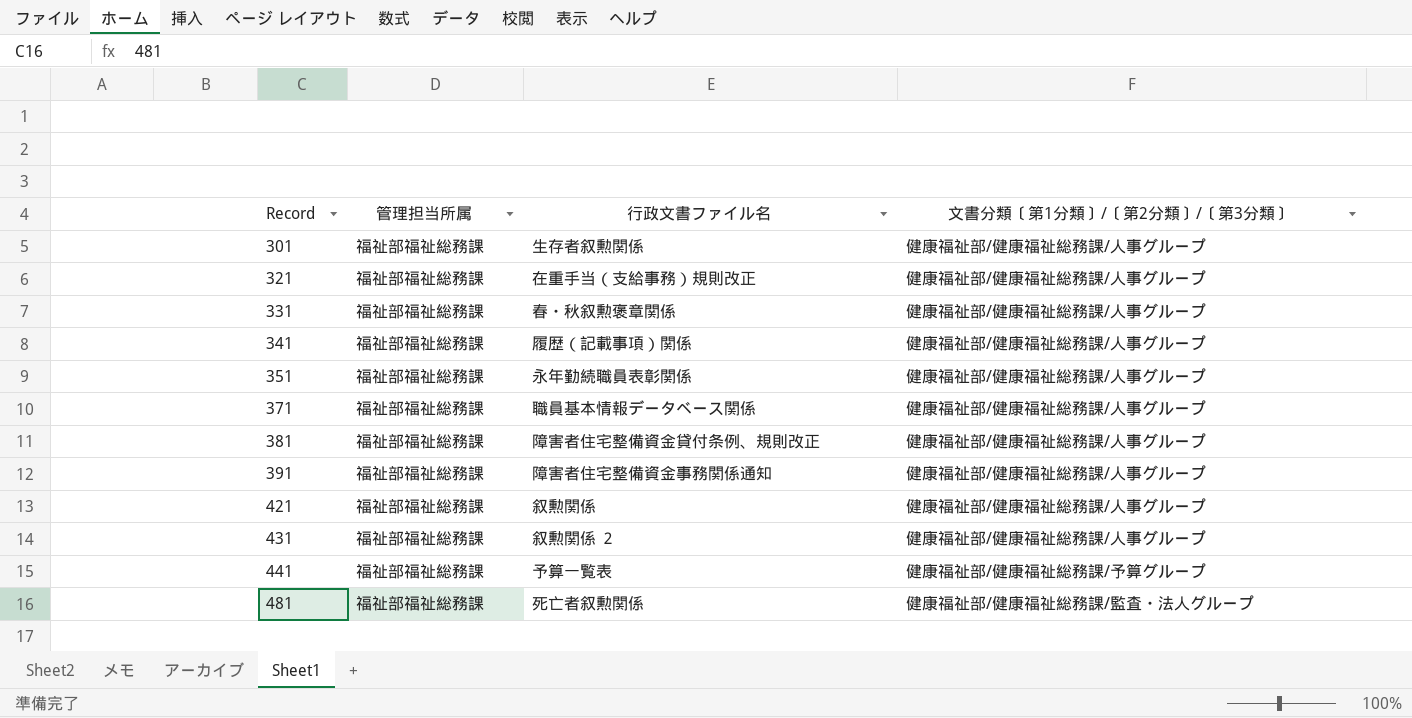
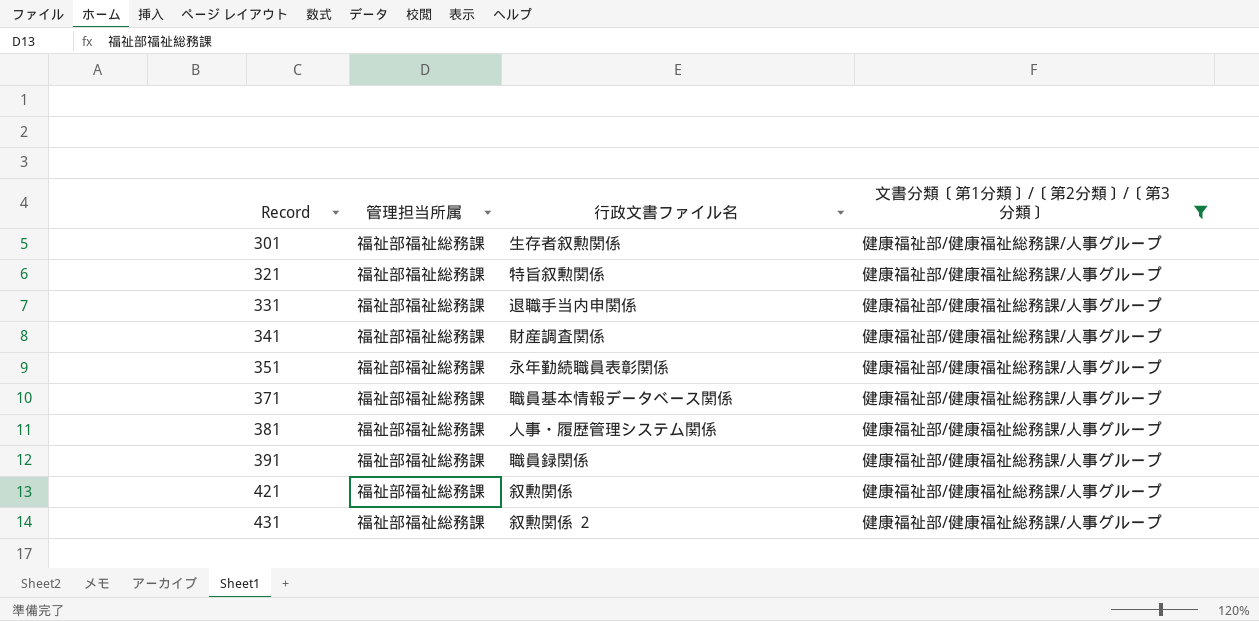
filter: none -> 文書分類〔第1分類〕/〔第2分類〕/〔第3分類〕 = 健康福祉部/健康福祉総務課/人事グループ
321 | 行政文書ファイル名: 在重手当（支給事務）規則改正 -> 特旨叙勲関係
331 | 行政文書ファイル名: 春・秋叙勲褒章関係 -> 退職手当内申関係
341 | 行政文書ファイル名: 履歴（記載事項）関係 -> 財産調査関係
381 | 行政文書ファイル名: 障害者住宅整備資金貸付条例、規則改正 -> 人事・履歴管理システム関係
391 | 行政文書ファイル名: 障害者住宅整備資金事務関係通知 -> 職員録関係

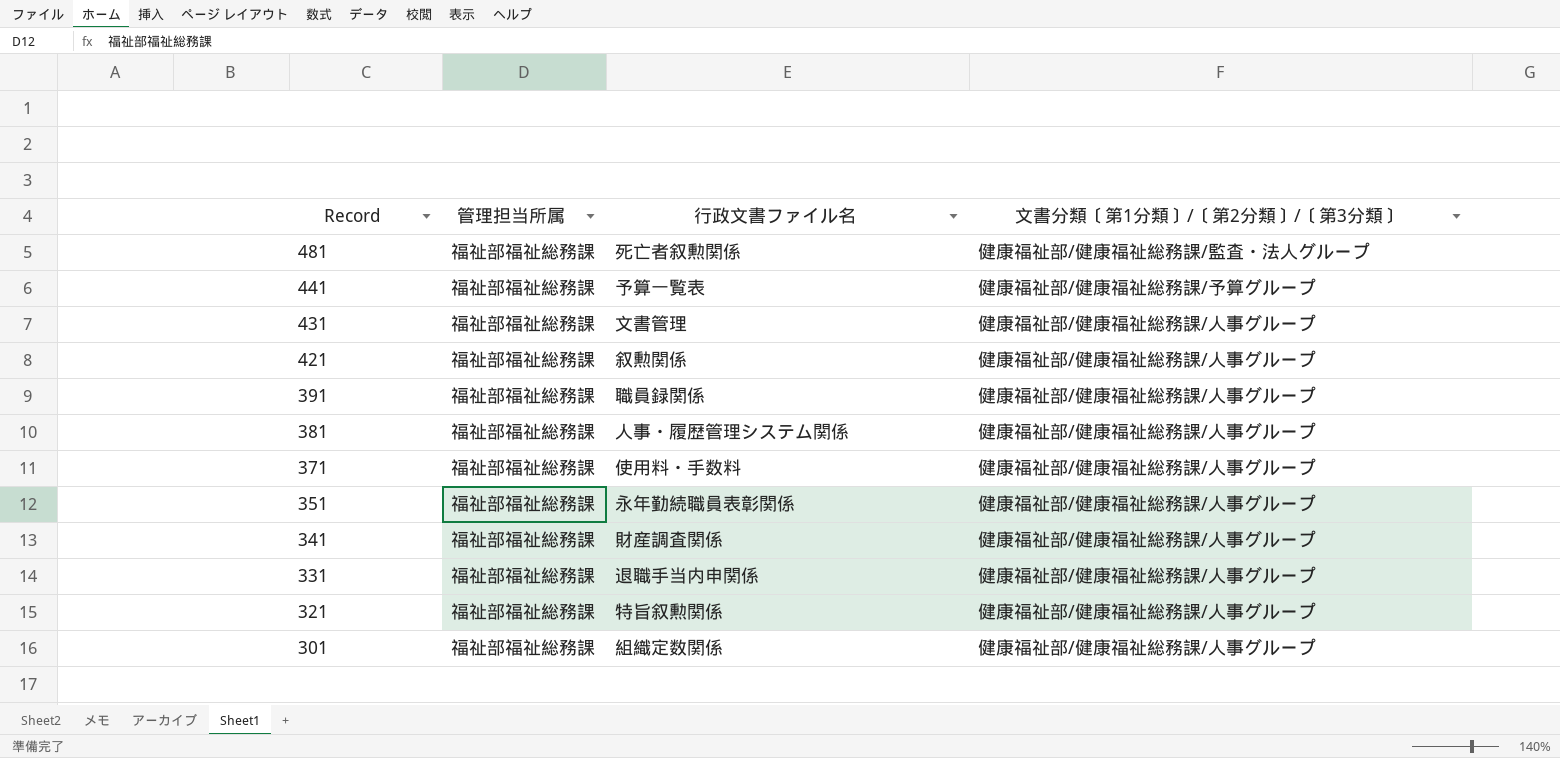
filter: 文書分類〔第1分類〕/〔第2分類〕/〔第3分類〕 = 健康福祉部/健康福祉総務課/人事グループ -> none
row order: Record ascending -> Record descending
431 | 行政文書ファイル名: 叙勲関係 ２ -> 文書管理
371 | 行政文書ファイル名: 職員基本情報データベース関係 -> 使用料・手数料
301 | 行政文書ファイル名: 生存者叙勲関係 -> 組織定数関係

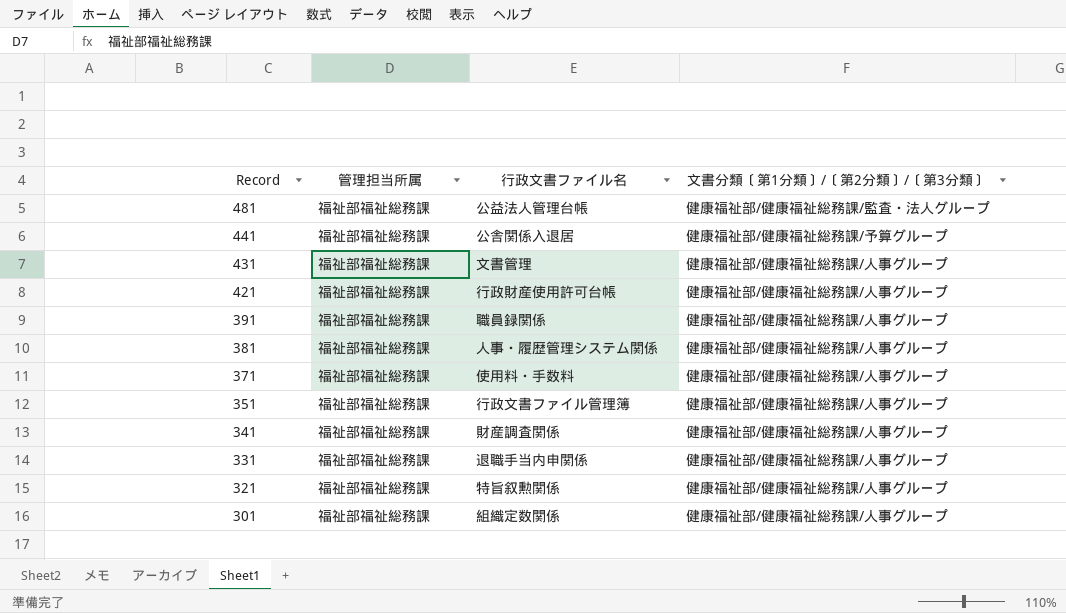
481 | 行政文書ファイル名: 死亡者叙勲関係 -> 公益法人管理台帳
441 | 行政文書ファイル名: 予算一覧表 -> 公舎関係入退居
421 | 行政文書ファイル名: 叙勲関係 -> 行政財産使用許可台帳
351 | 行政文書ファイル名: 永年勤続職員表彰関係 -> 行政文書ファイル管理簿

